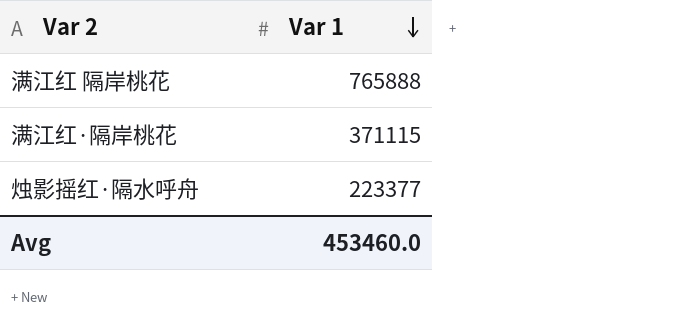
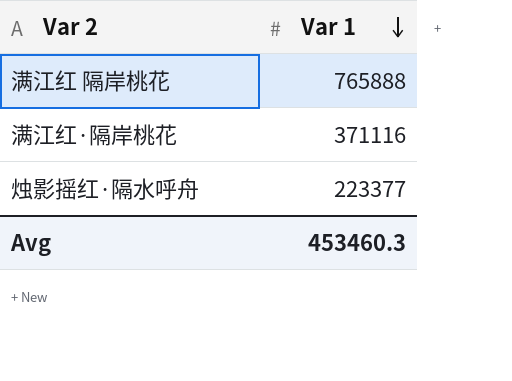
满江红·隔岸桃花 | Var 1: 371115 -> 371116
Avg | Var 1: 453460.0 -> 453460.3

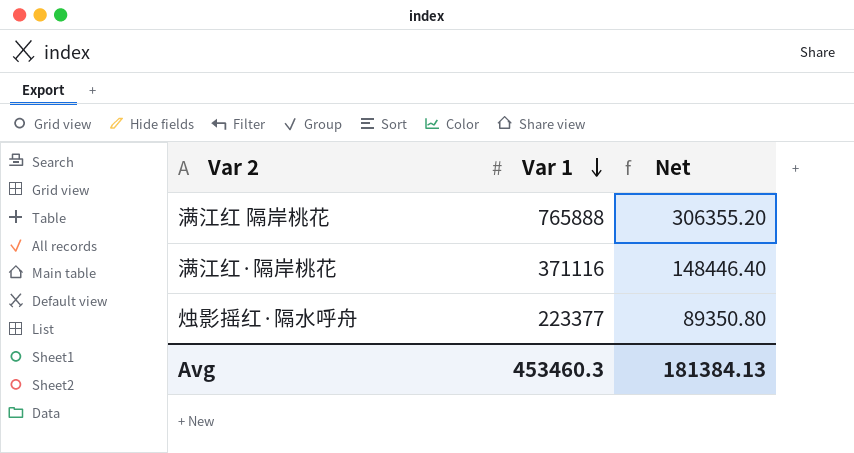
column Net | formula: none -> [Var 1] * 0.4

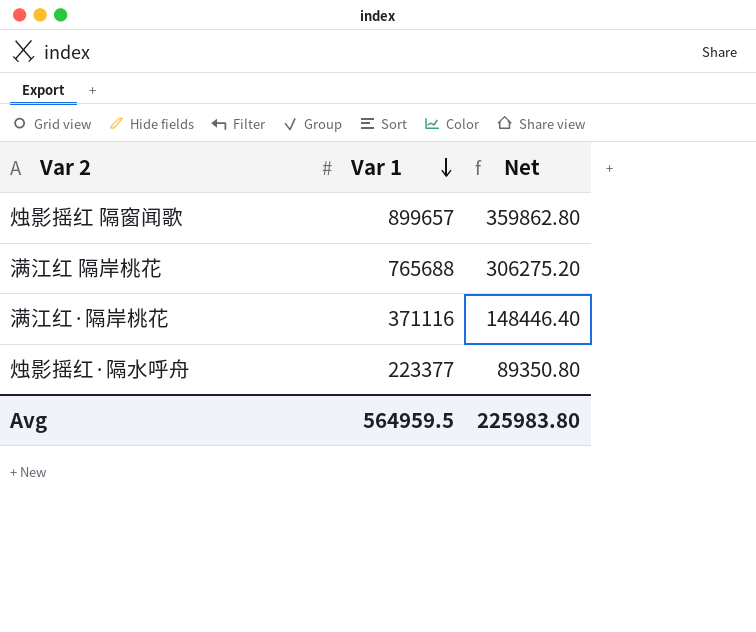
row 烛影摇红 隔窗闻歌: none -> 899657 | 359862.80
满江红 隔岸桃花 | Var 1: 765888 -> 765688
满江红 隔岸桃花 | Net: 306355.20 -> 306275.20
Avg | Var 1: 453460.3 -> 564959.5
Avg | Net: 181384.13 -> 225983.80

